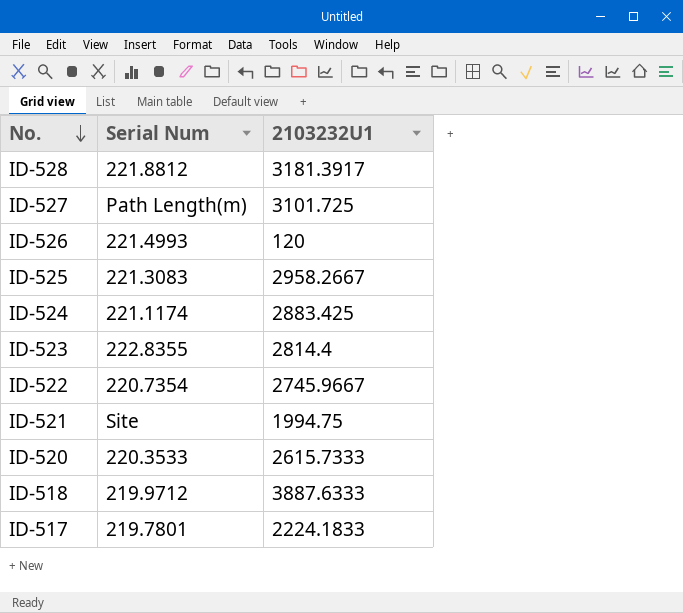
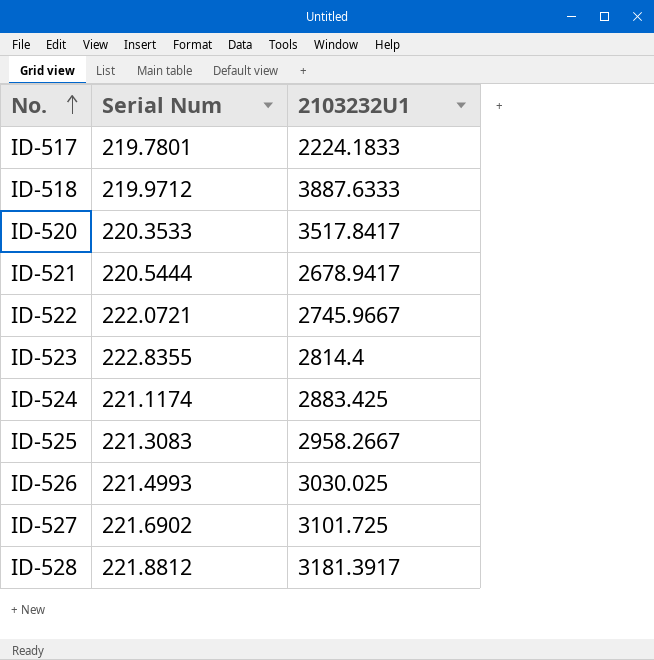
row order: No. descending -> No. ascending
ID-520 | 2103232U1: 2615.7333 -> 3517.8417
ID-521 | Serial Num: Site -> 220.5444
ID-521 | 2103232U1: 1994.75 -> 2678.9417
ID-522 | Serial Num: 220.7354 -> 222.0721
ID-526 | 2103232U1: 120 -> 3030.025
ID-527 | Serial Num: Path Length(m) -> 221.6902

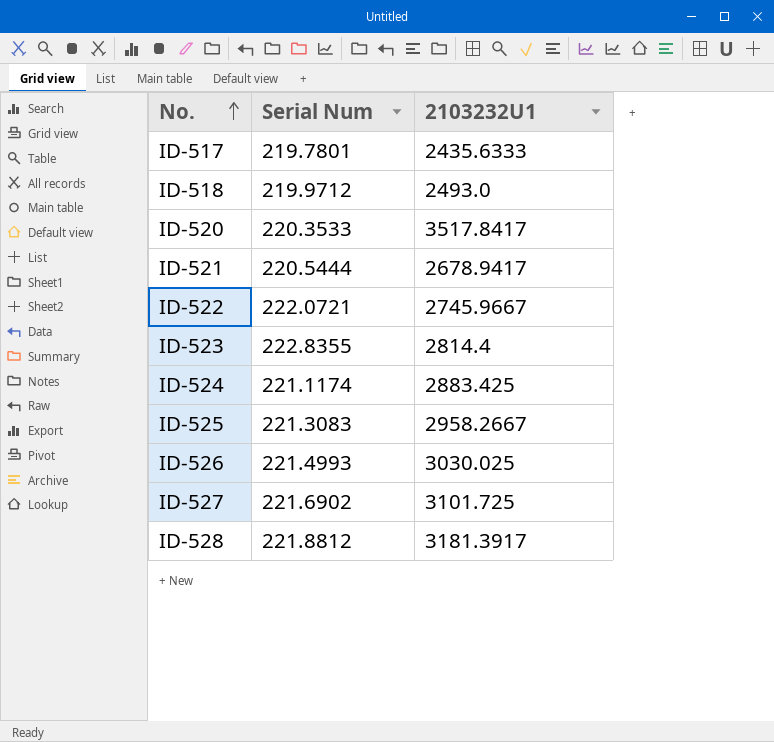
ID-517 | 2103232U1: 2224.1833 -> 2435.6333
ID-518 | 2103232U1: 3887.6333 -> 2493.0

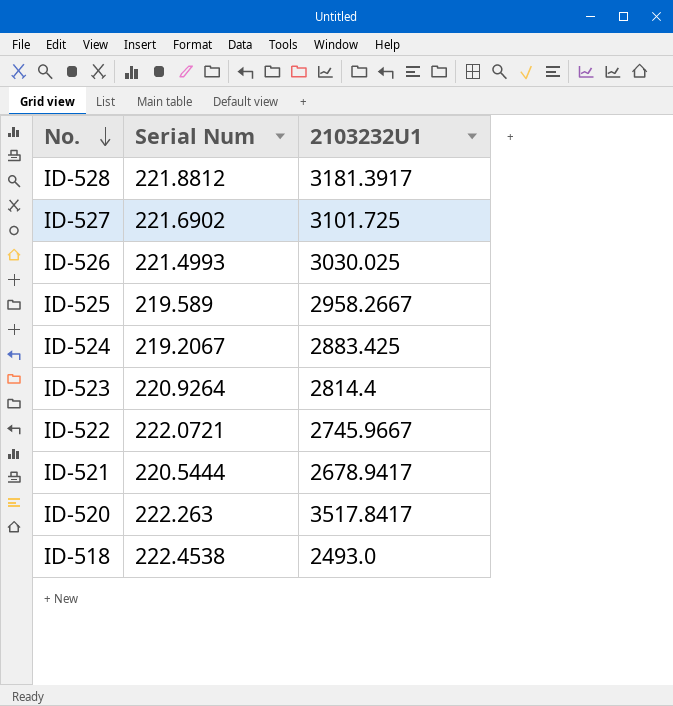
row order: No. ascending -> No. descending
row ID-517: 219.7801 | 2435.6333 -> none
ID-525 | Serial Num: 221.3083 -> 219.589
ID-524 | Serial Num: 221.1174 -> 219.2067
ID-523 | Serial Num: 222.8355 -> 220.9264
ID-520 | Serial Num: 220.3533 -> 222.263
ID-518 | Serial Num: 219.9712 -> 222.4538

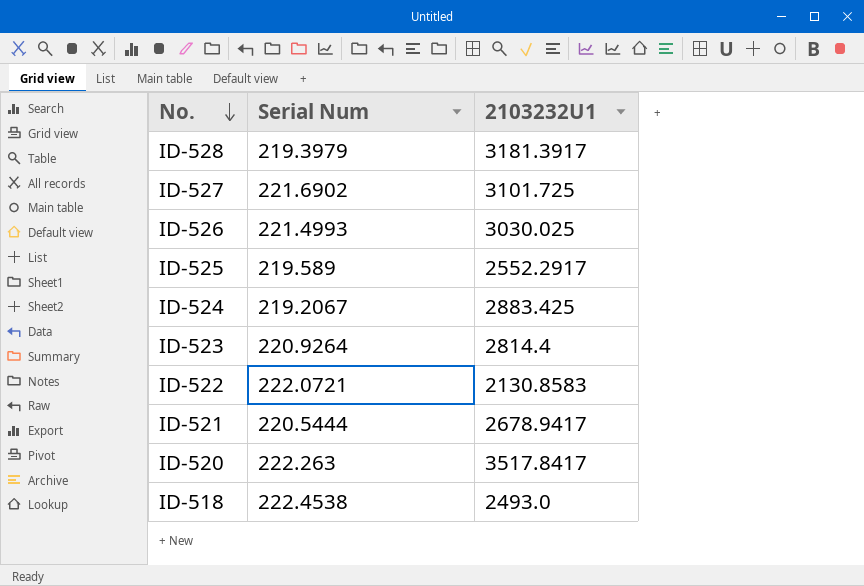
ID-528 | Serial Num: 221.8812 -> 219.3979
ID-525 | 2103232U1: 2958.2667 -> 2552.2917
ID-522 | 2103232U1: 2745.9667 -> 2130.8583

